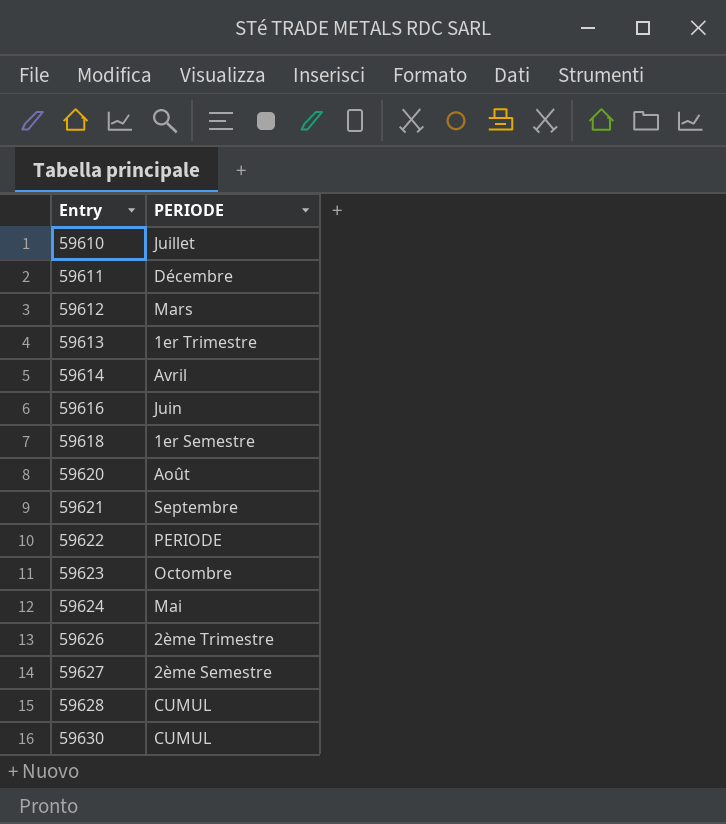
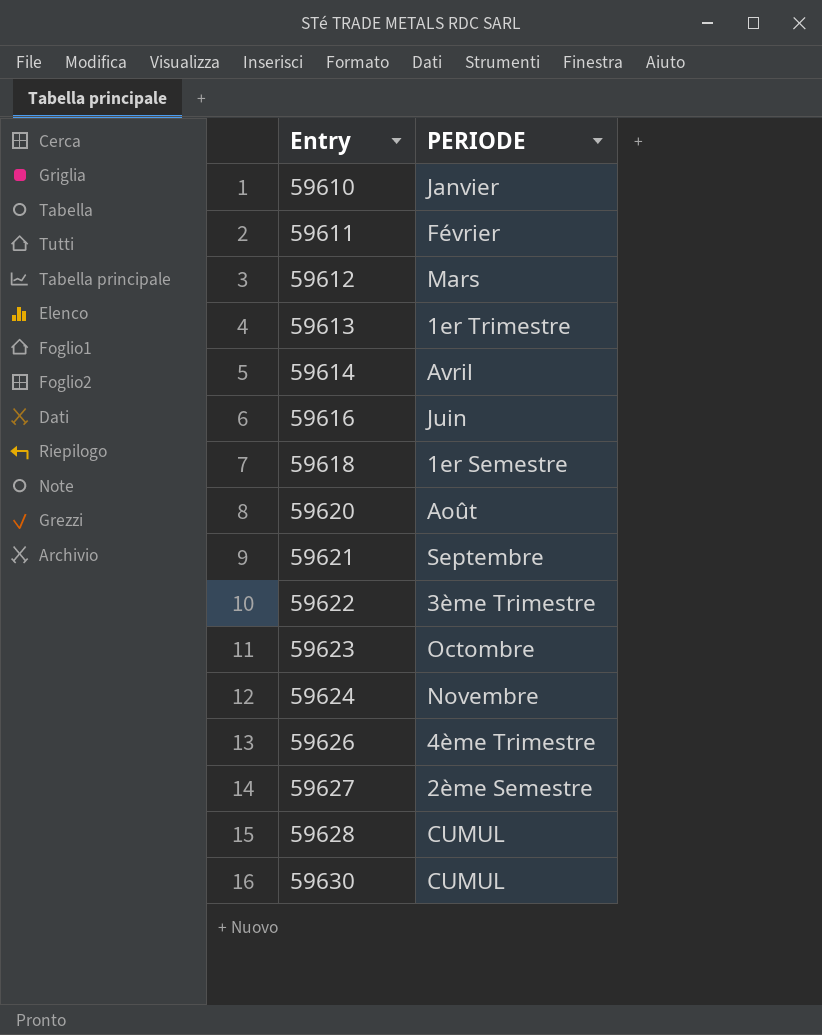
59610 | PERIODE: Juillet -> Janvier
59611 | PERIODE: Décembre -> Février
59622 | PERIODE: PERIODE -> 3ème Trimestre
59624 | PERIODE: Mai -> Novembre
59626 | PERIODE: 2ème Trimestre -> 4ème Trimestre

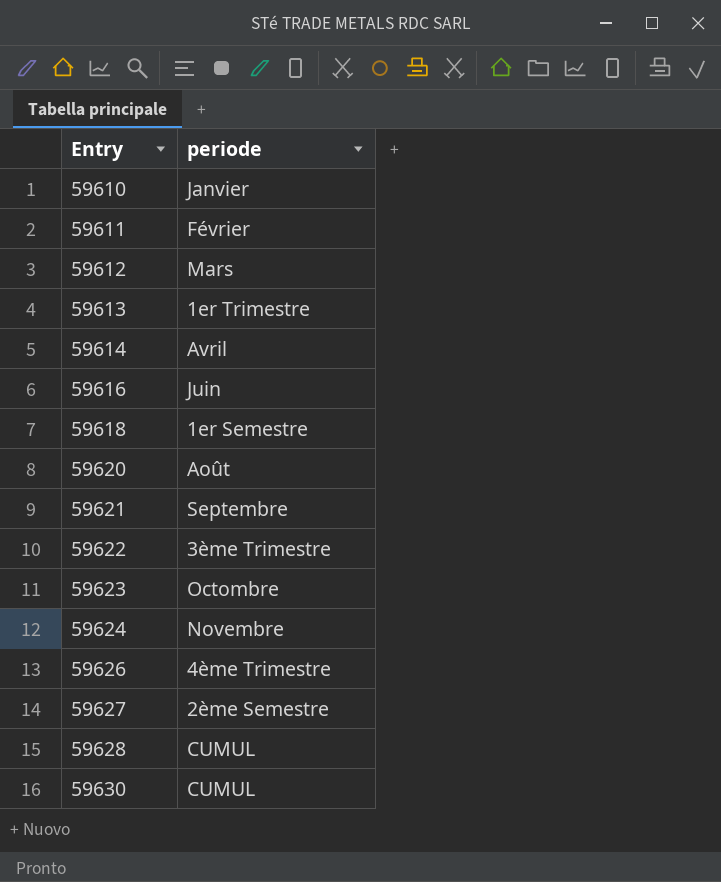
column name: PERIODE -> periode

